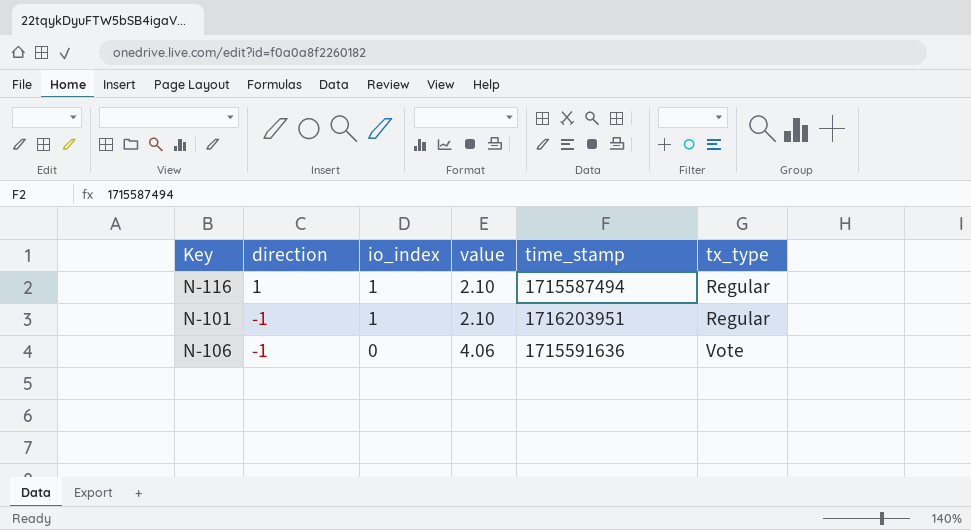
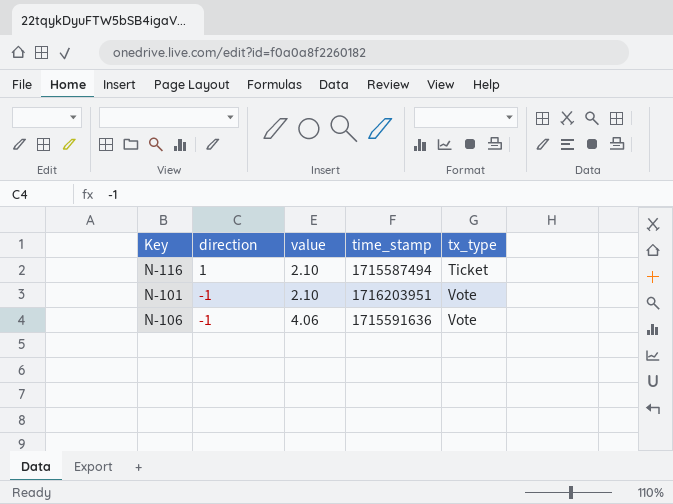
column io_index | position: 3 -> none
N-116 | tx_type: Regular -> Ticket
N-101 | tx_type: Regular -> Vote

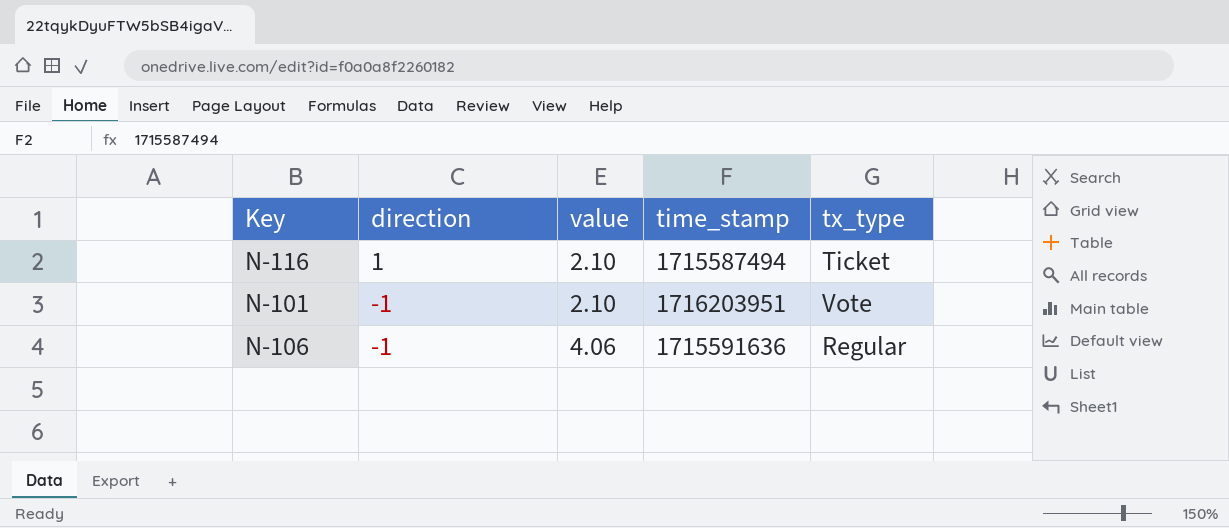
N-106 | tx_type: Vote -> Regular

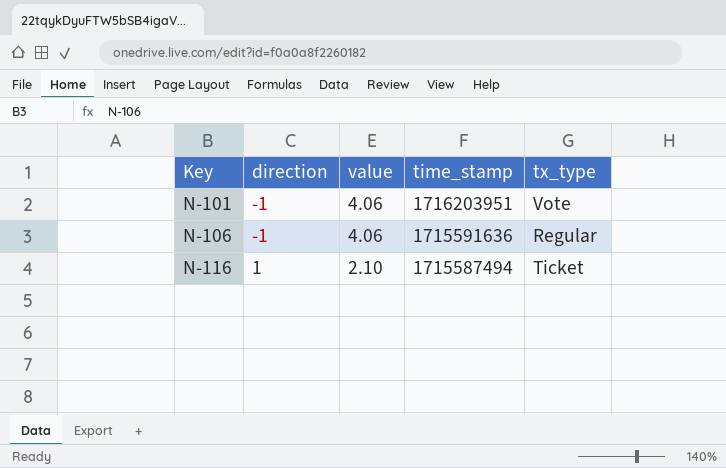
row order: direction descending -> Key ascending
N-101 | value: 2.10 -> 4.06

